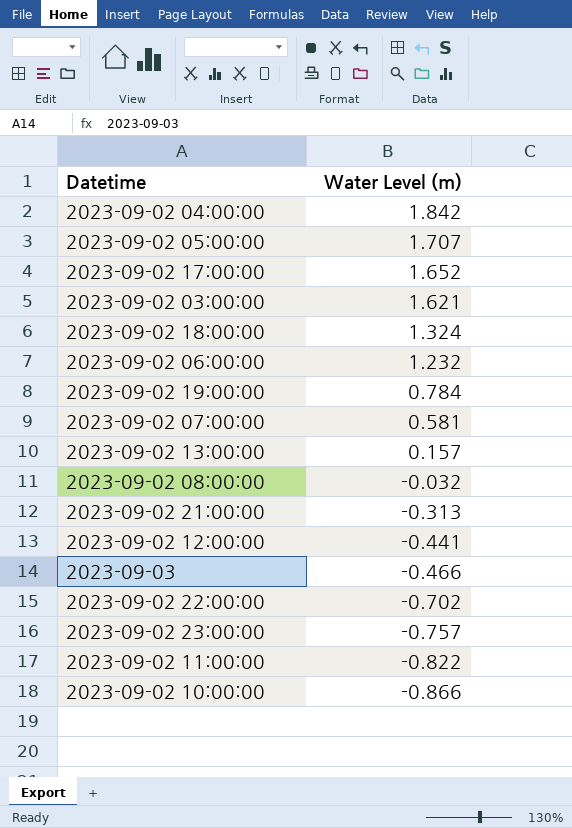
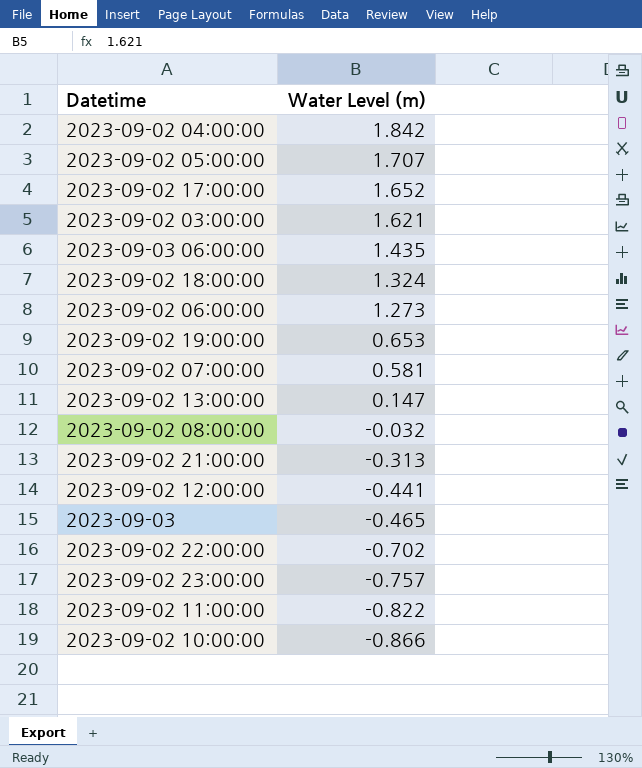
row 2023-09-03 06:00:00: none -> 1.435
2023-09-02 06:00:00 | Water Level (m): 1.232 -> 1.273
2023-09-02 19:00:00 | Water Level (m): 0.784 -> 0.653
2023-09-02 13:00:00 | Water Level (m): 0.157 -> 0.147
2023-09-03 | Water Level (m): -0.466 -> -0.465

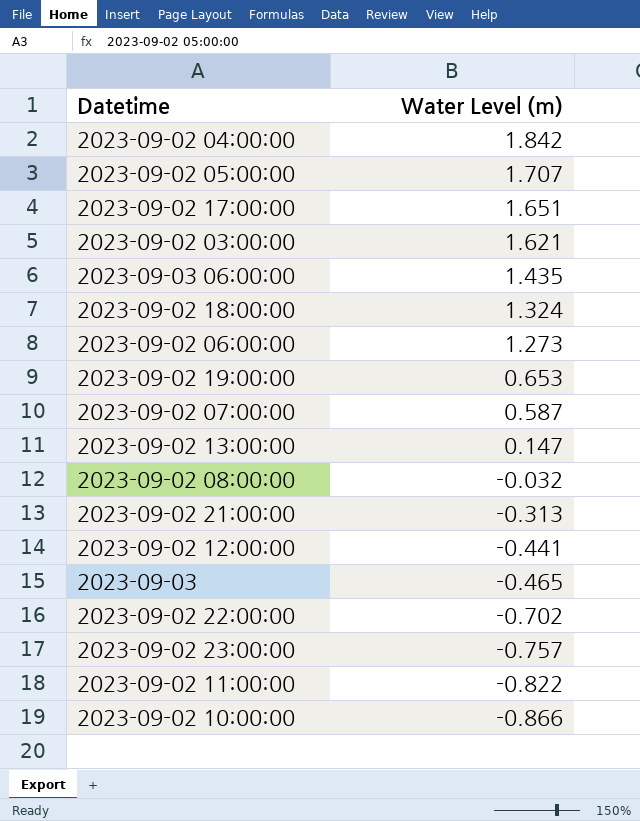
2023-09-02 17:00:00 | Water Level (m): 1.652 -> 1.651
2023-09-02 07:00:00 | Water Level (m): 0.581 -> 0.587

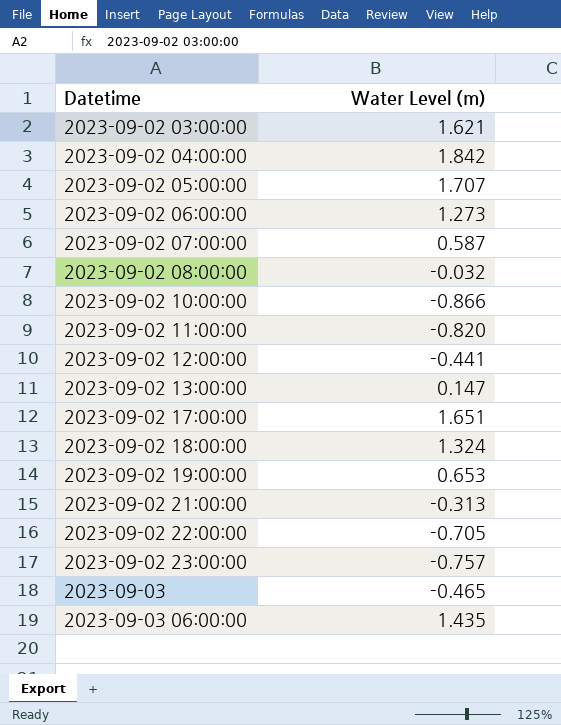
row order: Water Level (m) descending -> Datetime ascending
2023-09-02 11:00:00 | Water Level (m): -0.822 -> -0.820
2023-09-02 22:00:00 | Water Level (m): -0.702 -> -0.705

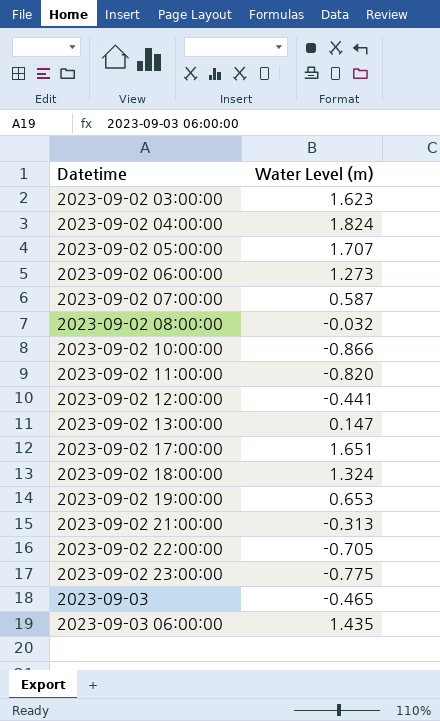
2023-09-02 03:00:00 | Water Level (m): 1.621 -> 1.623
2023-09-02 04:00:00 | Water Level (m): 1.842 -> 1.824
2023-09-02 23:00:00 | Water Level (m): -0.757 -> -0.775

